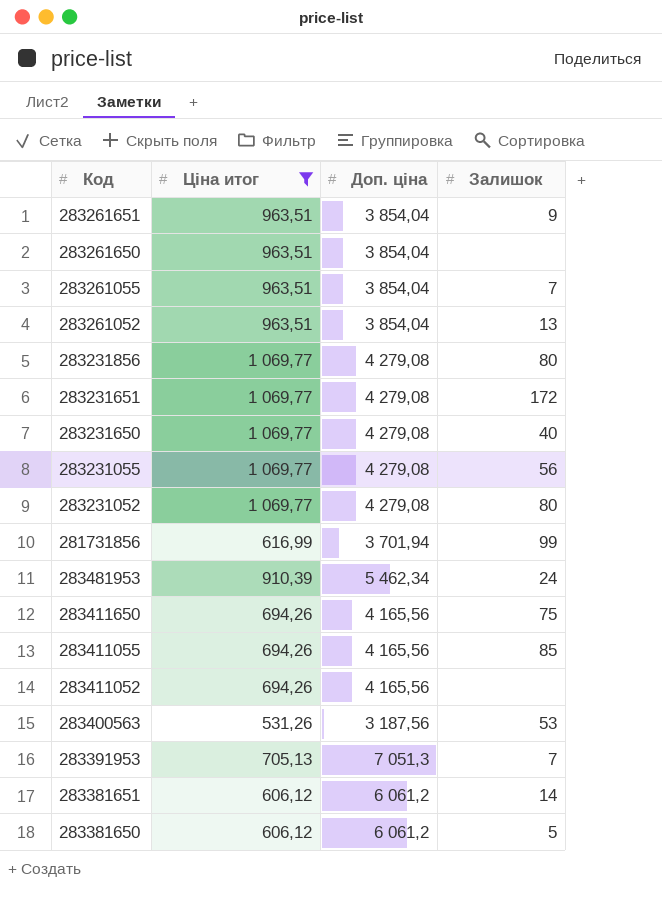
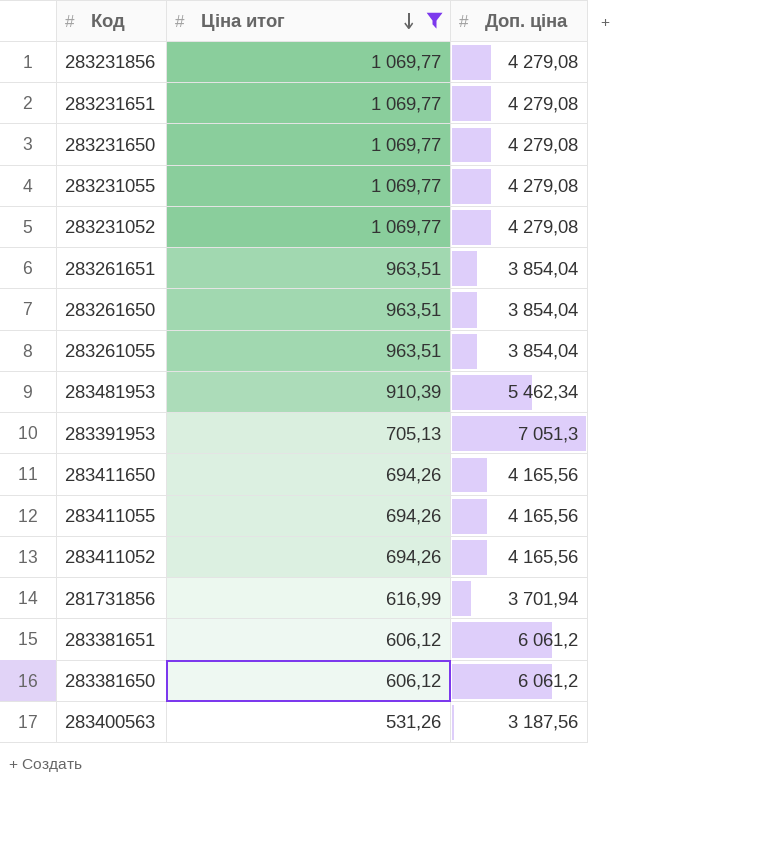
row order: none -> Ціна итог descending
column Залишок | position: 4 -> none
row 283261052: 963,51 | 3 854,04 | 13 -> none

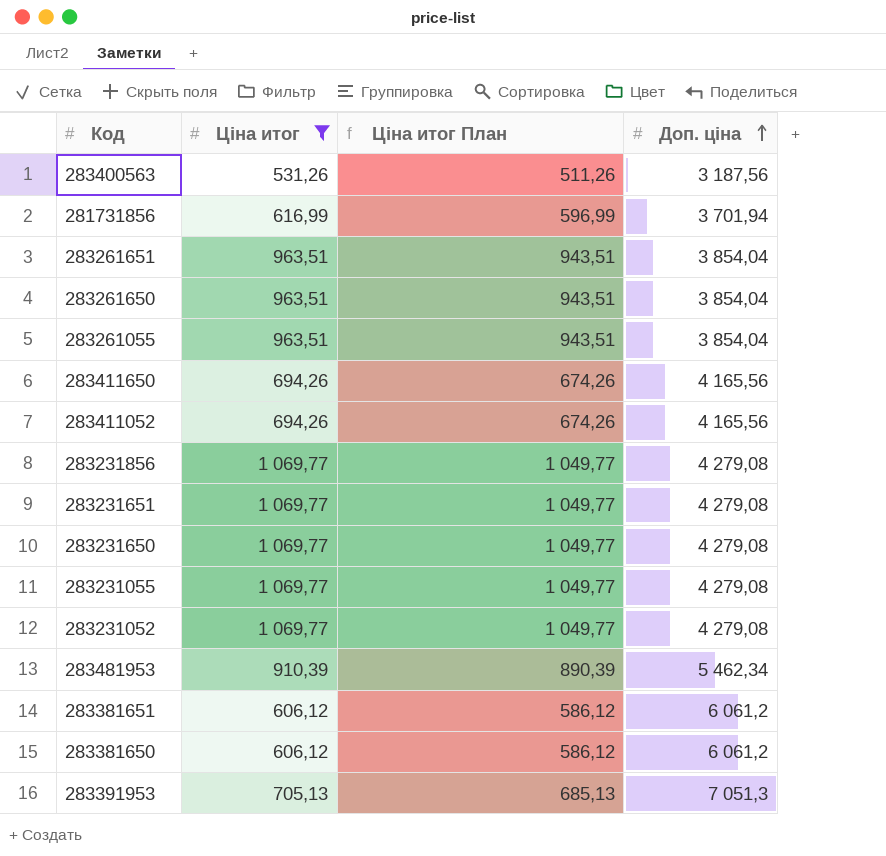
row order: Ціна итог descending -> Доп. ціна ascending
column Ціна итог План | formula: none -> [Ціна итог] - 20
row 283411055: 694,26 | 4 165,56 -> none

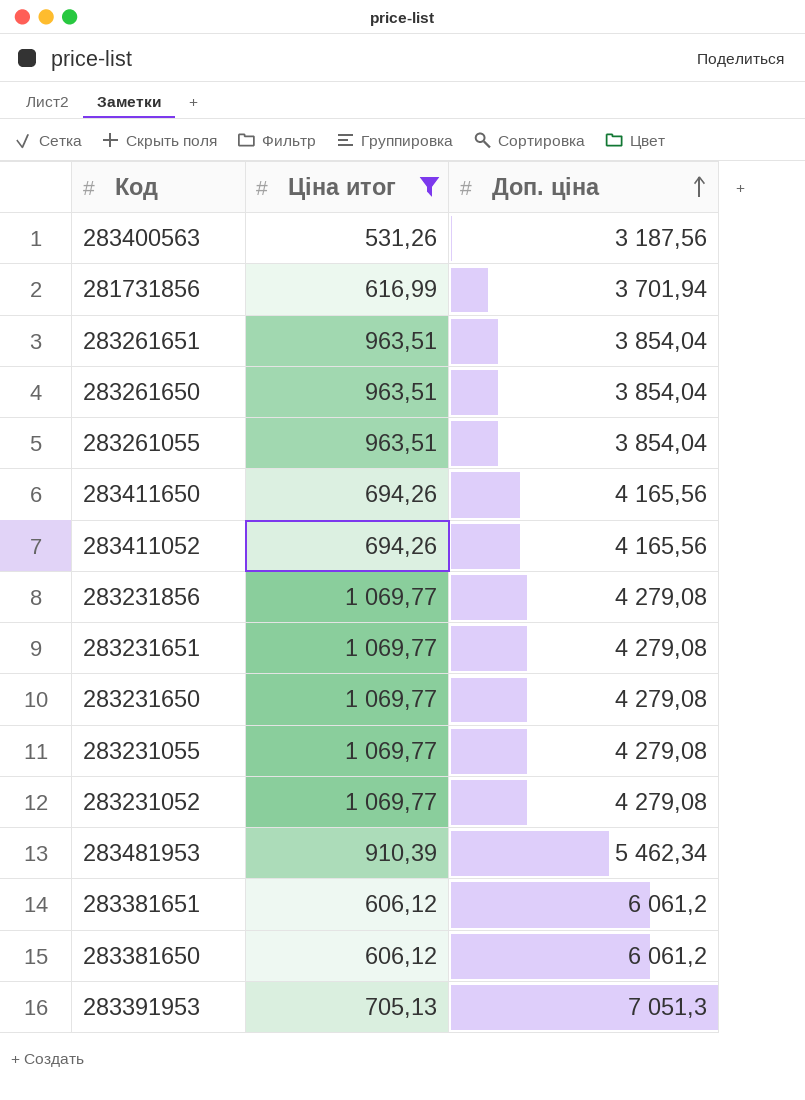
column Ціна итог План | formula: [Ціна итог] - 20 -> none

